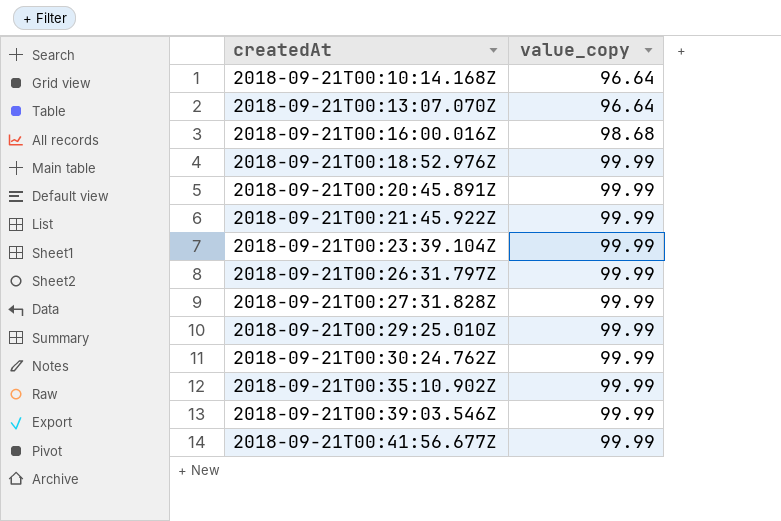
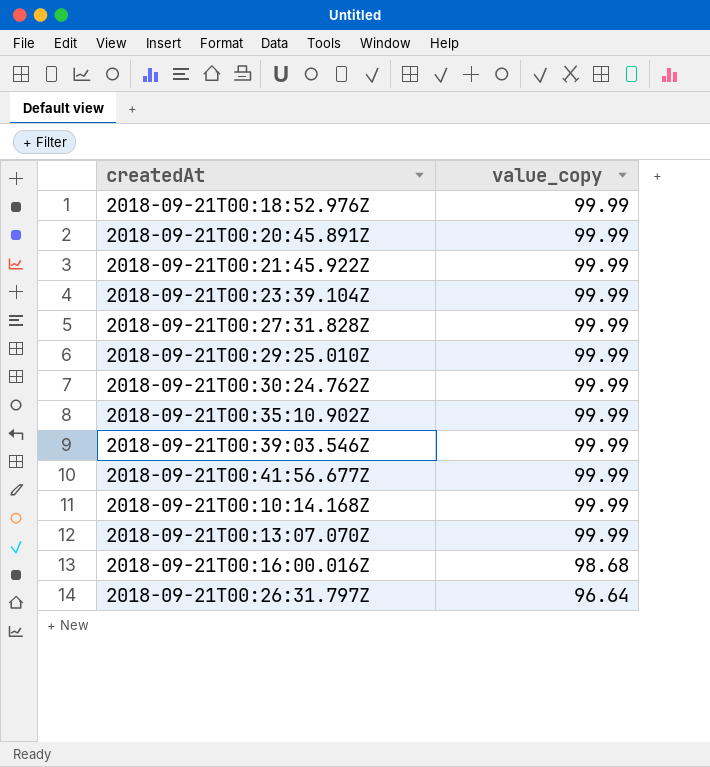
row order: createdAt ascending -> value_copy descending
2018-09-21T00:10:14.168Z | value_copy: 96.64 -> 99.99
2018-09-21T00:13:07.070Z | value_copy: 96.64 -> 99.99
2018-09-21T00:26:31.797Z | value_copy: 99.99 -> 96.64

